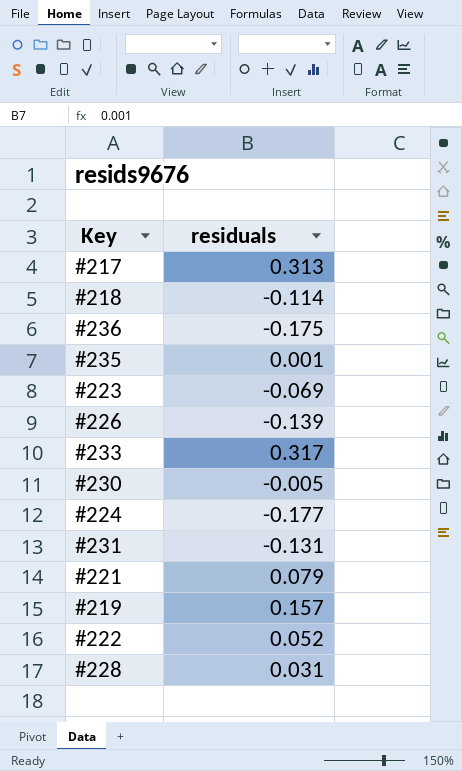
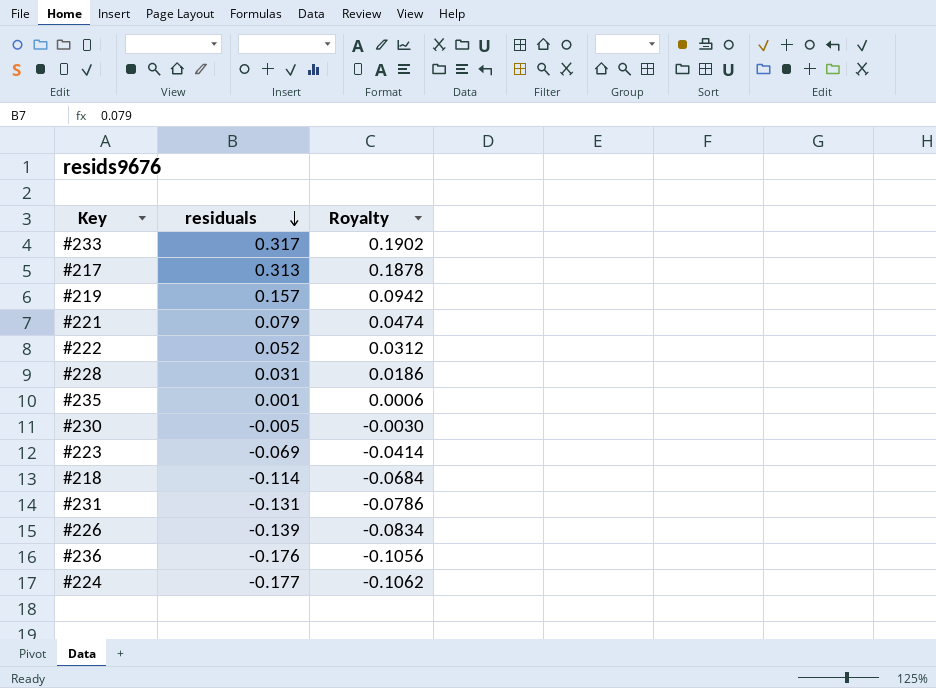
row order: none -> residuals descending
column Royalty | formula: none -> [residuals] * 0.6
#236 | residuals: -0.175 -> -0.176

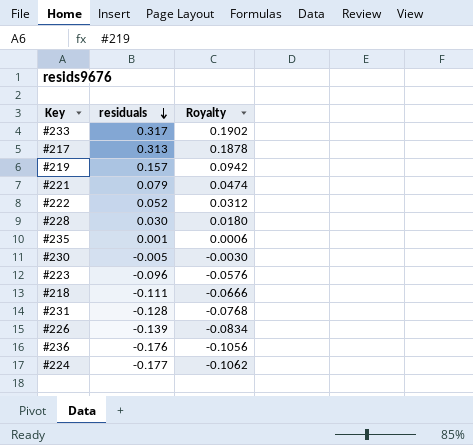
#228 | residuals: 0.031 -> 0.030
#228 | Royalty: 0.0186 -> 0.0180
#223 | residuals: -0.069 -> -0.096
#223 | Royalty: -0.0414 -> -0.0576
#218 | residuals: -0.114 -> -0.111
#218 | Royalty: -0.0684 -> -0.0666
#231 | residuals: -0.131 -> -0.128
#231 | Royalty: -0.0786 -> -0.0768

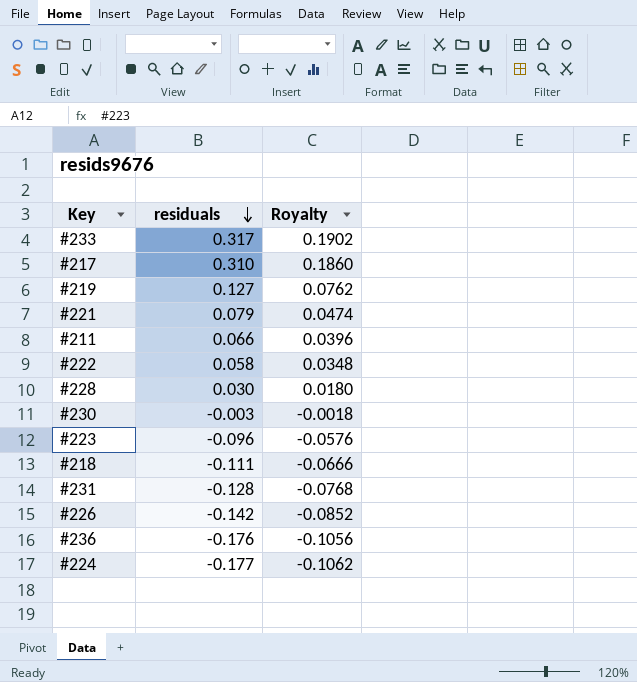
row #235: 0.001 | 0.0006 -> none
#217 | residuals: 0.313 -> 0.310
#217 | Royalty: 0.1878 -> 0.1860
#219 | residuals: 0.157 -> 0.127
#219 | Royalty: 0.0942 -> 0.0762
row #211: none -> 0.066 | 0.0396
#222 | residuals: 0.052 -> 0.058
#222 | Royalty: 0.0312 -> 0.0348
#230 | residuals: -0.005 -> -0.003
#230 | Royalty: -0.0030 -> -0.0018
#226 | residuals: -0.139 -> -0.142
#226 | Royalty: -0.0834 -> -0.0852

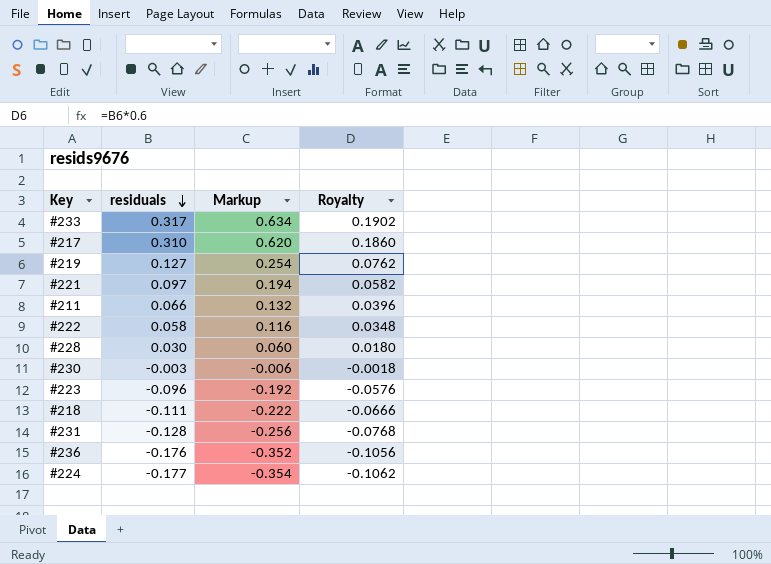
column Markup | formula: none -> [residuals] * 2
row #226: -0.142 | -0.0852 -> none
#221 | residuals: 0.079 -> 0.097
#221 | Royalty: 0.0474 -> 0.0582

